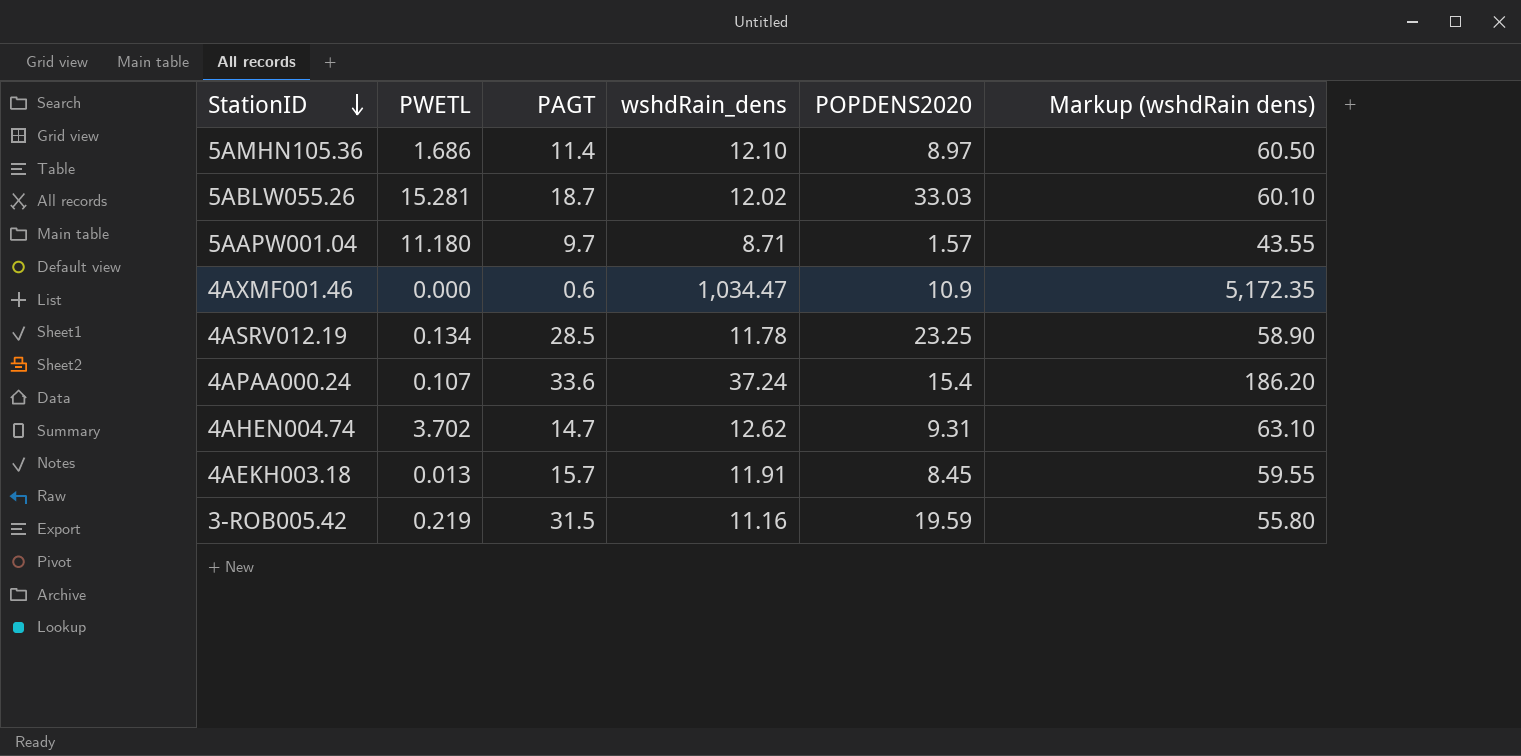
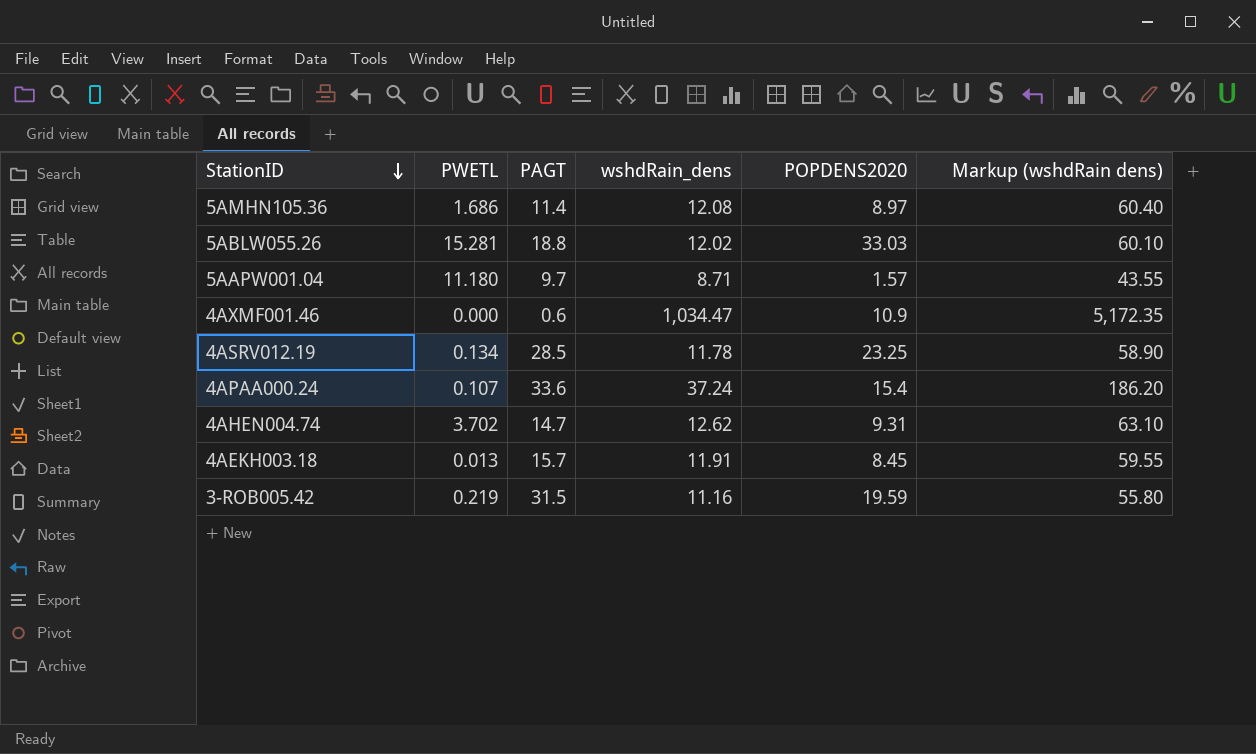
5AMHN105.36 | wshdRain_dens: 12.10 -> 12.08
5AMHN105.36 | Markup (wshdRain dens): 60.50 -> 60.40
5ABLW055.26 | PAGT: 18.7 -> 18.8

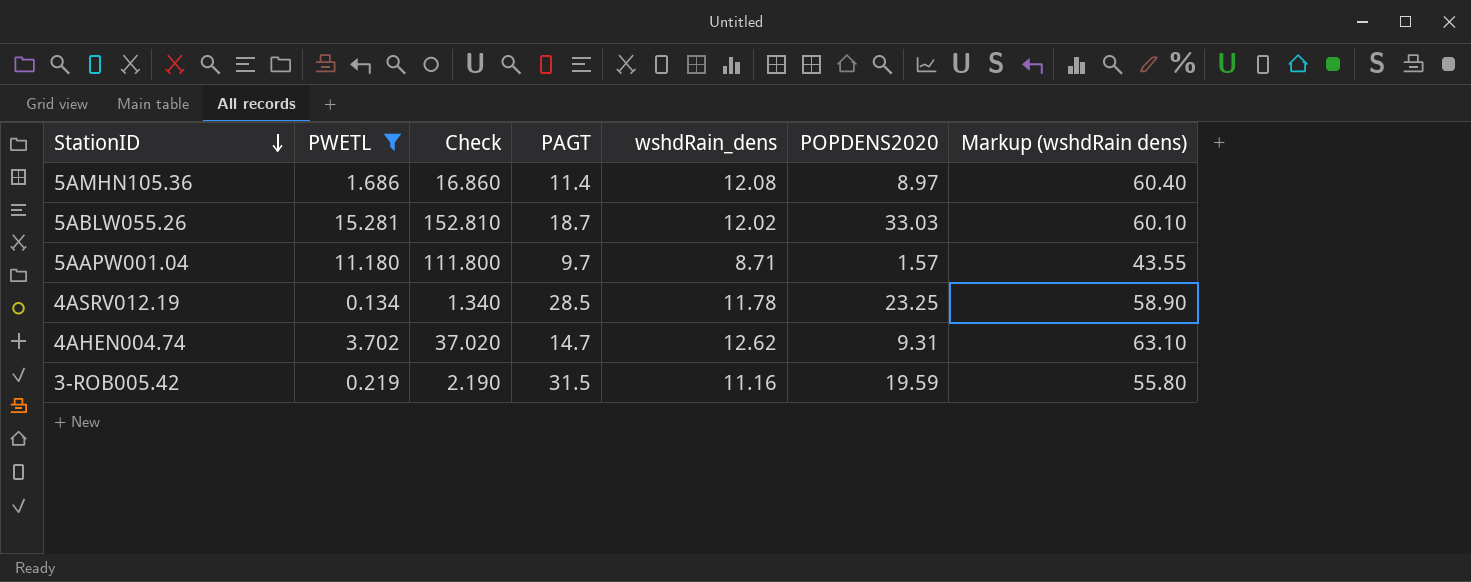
filter: none -> PWETL >= 0.134
column Check | formula: none -> [PWETL] * 10
5ABLW055.26 | PAGT: 18.8 -> 18.7

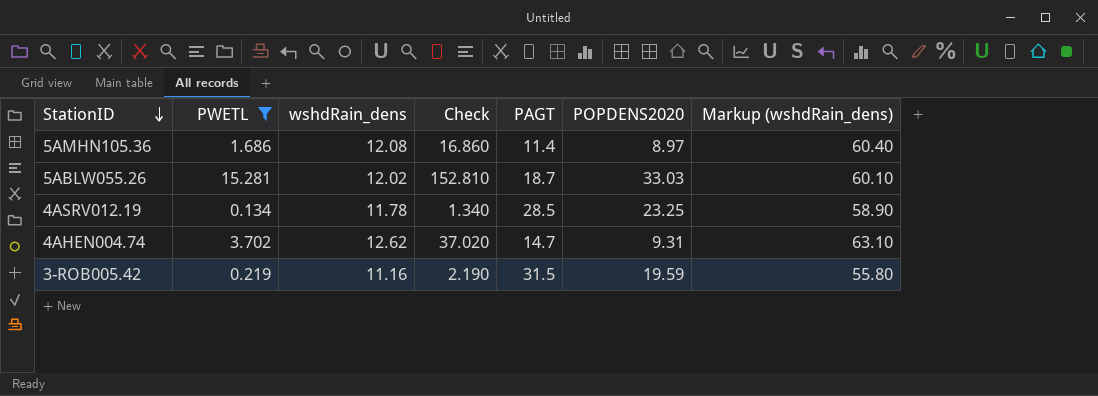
column wshdRain_dens | position: 5 -> 3
column name: Markup (wshdRain dens) -> Markup (wshdRain_dens)
row 5AAPW001.04: 11.180 | 111.800 | 9.7 | 8.71 | 1.57 | 43.55 -> none

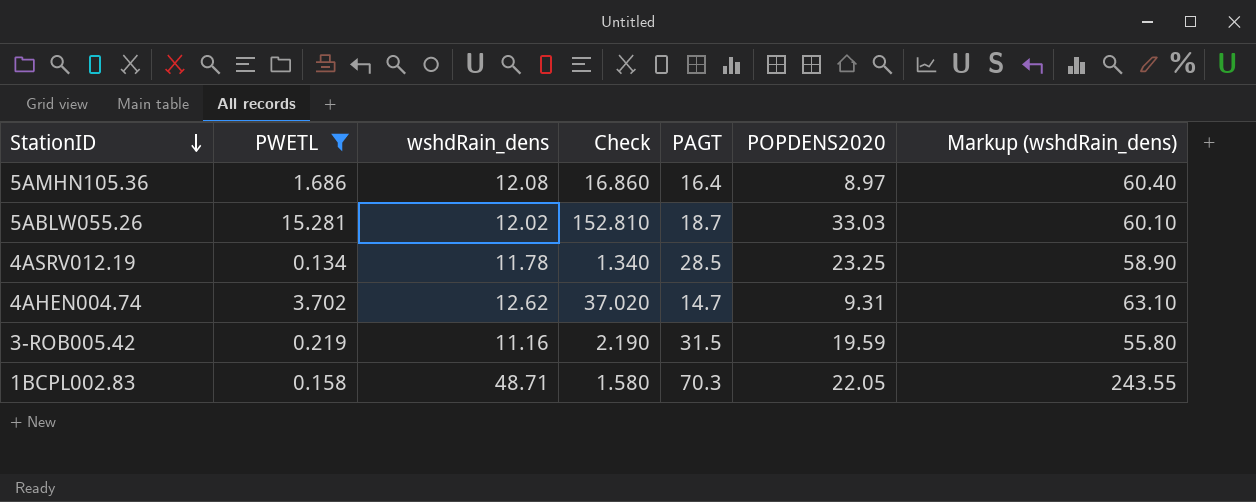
5AMHN105.36 | PAGT: 11.4 -> 16.4
row 1BCPL002.83: none -> 0.158 | 48.71 | 1.580 | 70.3 | 22.05 | 243.55

